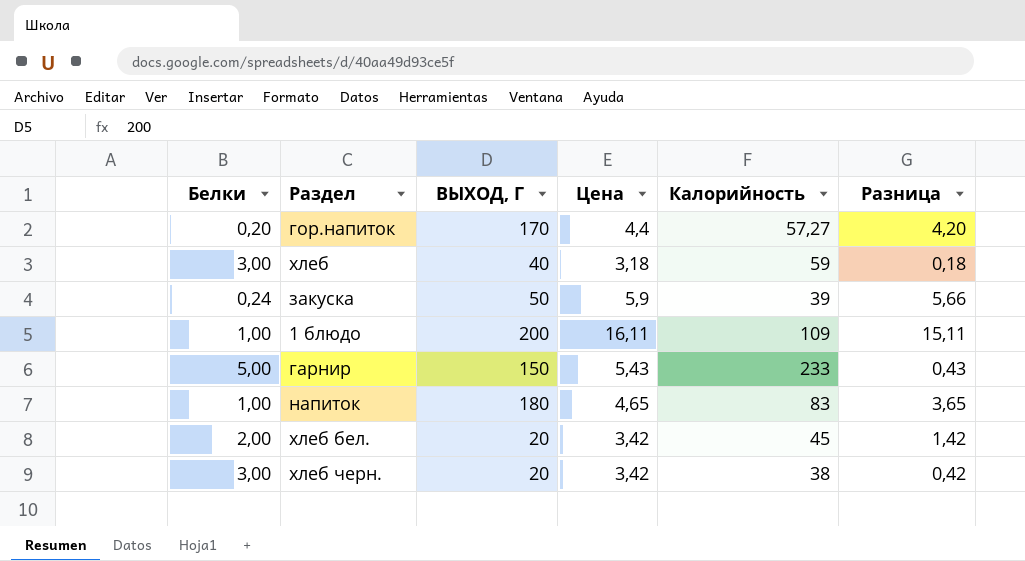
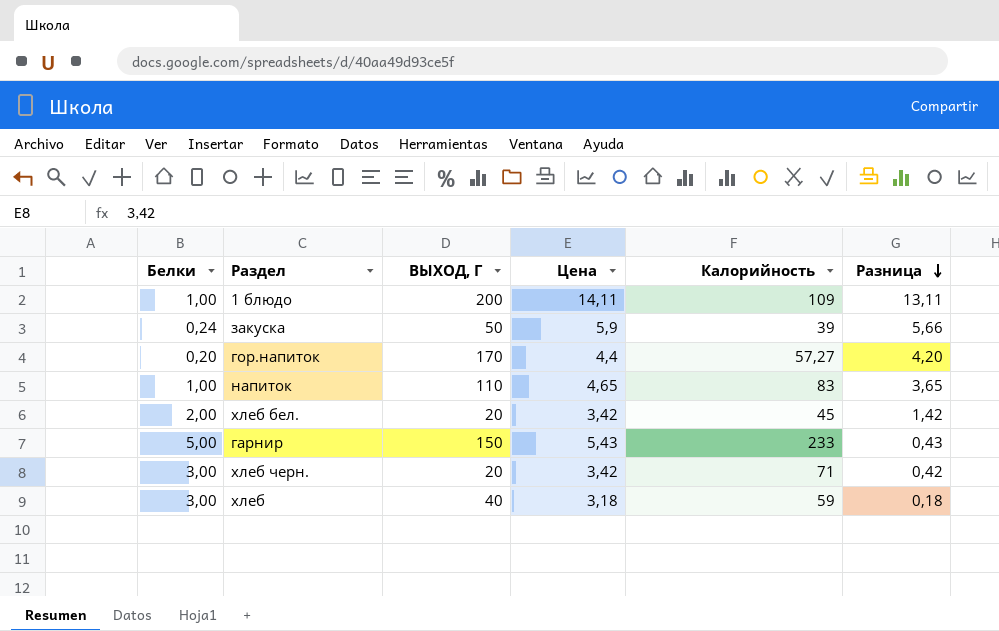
row order: none -> Разница descending
1 блюдо | Цена: 16,11 -> 14,11
1 блюдо | Разница: 15,11 -> 13,11
напиток | ВЫХОД, Г: 180 -> 110
хлеб черн. | Калорийность: 38 -> 71

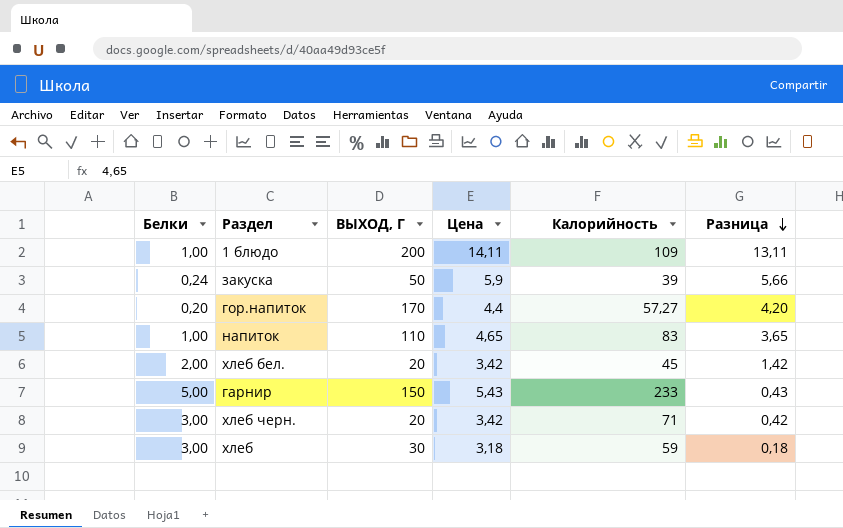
хлеб | ВЫХОД, Г: 40 -> 30

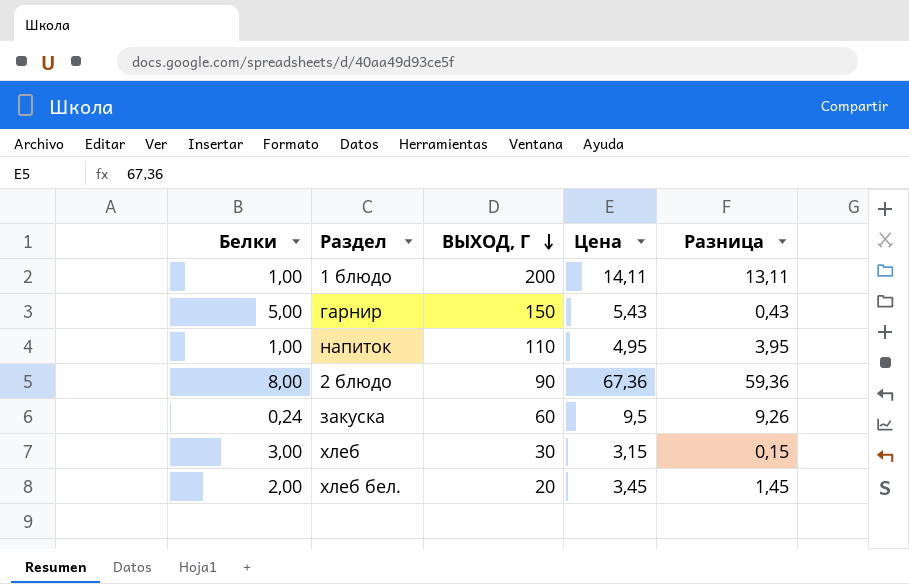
row order: Разница descending -> ВЫХОД, Г descending
column Калорийность | position: 5 -> none
row гор.напиток: 0,20 | 170 | 4,4 | 57,27 | 4,20 -> none
row хлеб черн.: 3,00 | 20 | 3,42 | 71 | 0,42 -> none
напиток | Цена: 4,65 -> 4,95
напиток | Разница: 3,65 -> 3,95
row 2 блюдо: none -> 8,00 | 90 | 67,36 | 59,36
закуска | ВЫХОД, Г: 50 -> 60
закуска | Цена: 5,9 -> 9,5
закуска | Разница: 5,66 -> 9,26
хлеб | Цена: 3,18 -> 3,15
хлеб | Разница: 0,18 -> 0,15
хлеб бел. | Цена: 3,42 -> 3,45
хлеб бел. | Разница: 1,42 -> 1,45

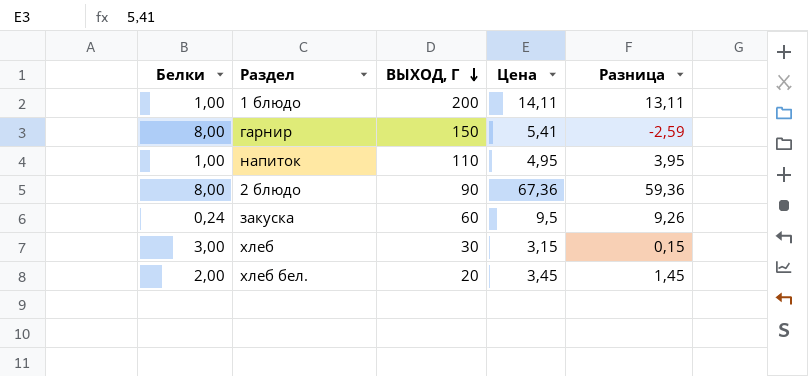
гарнир | Белки: 5,00 -> 8,00
гарнир | Цена: 5,43 -> 5,41
гарнир | Разница: 0,43 -> -2,59

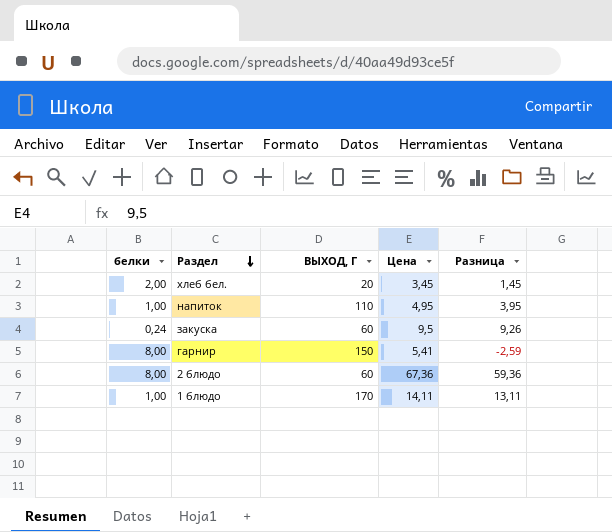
row order: ВЫХОД, Г descending -> Раздел descending
column name: Белки -> белки
row хлеб: 3,00 | 30 | 3,15 | 0,15 -> none
2 блюдо | ВЫХОД, Г: 90 -> 60
1 блюдо | ВЫХОД, Г: 200 -> 170

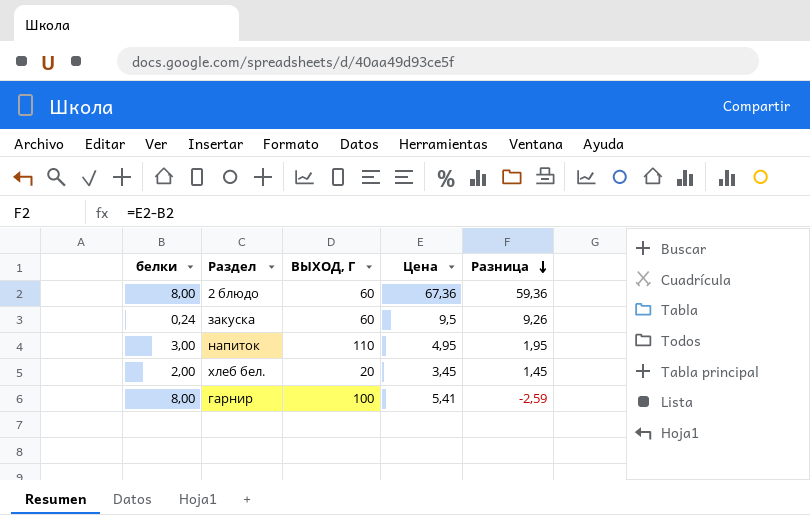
row order: Раздел descending -> Разница descending
row 1 блюдо: 1,00 | 170 | 14,11 | 13,11 -> none
напиток | белки: 1,00 -> 3,00
напиток | Разница: 3,95 -> 1,95
гарнир | ВЫХОД, Г: 150 -> 100

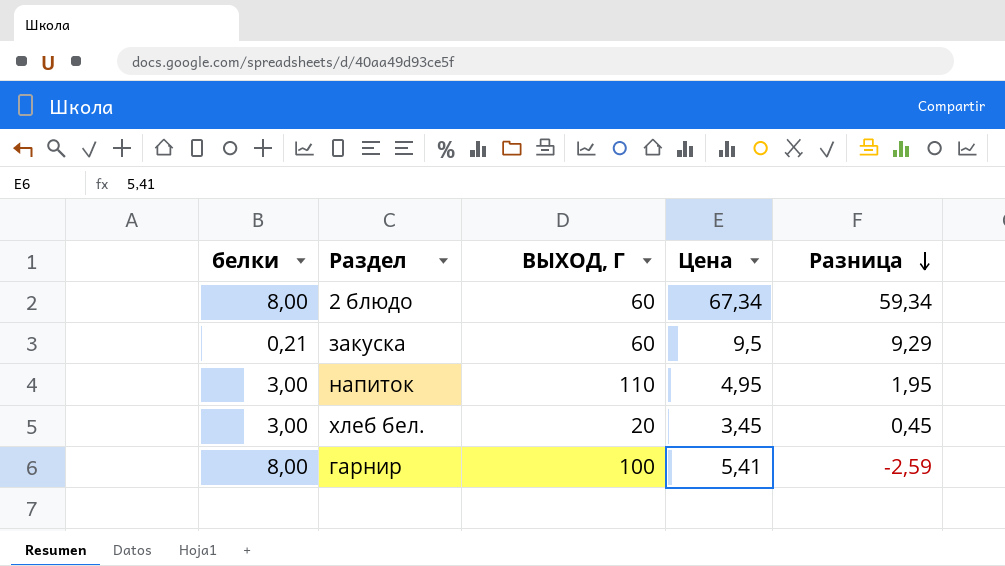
2 блюдо | Цена: 67,36 -> 67,34
2 блюдо | Разница: 59,36 -> 59,34
закуска | белки: 0,24 -> 0,21
закуска | Разница: 9,26 -> 9,29
хлеб бел. | белки: 2,00 -> 3,00
хлеб бел. | Разница: 1,45 -> 0,45

